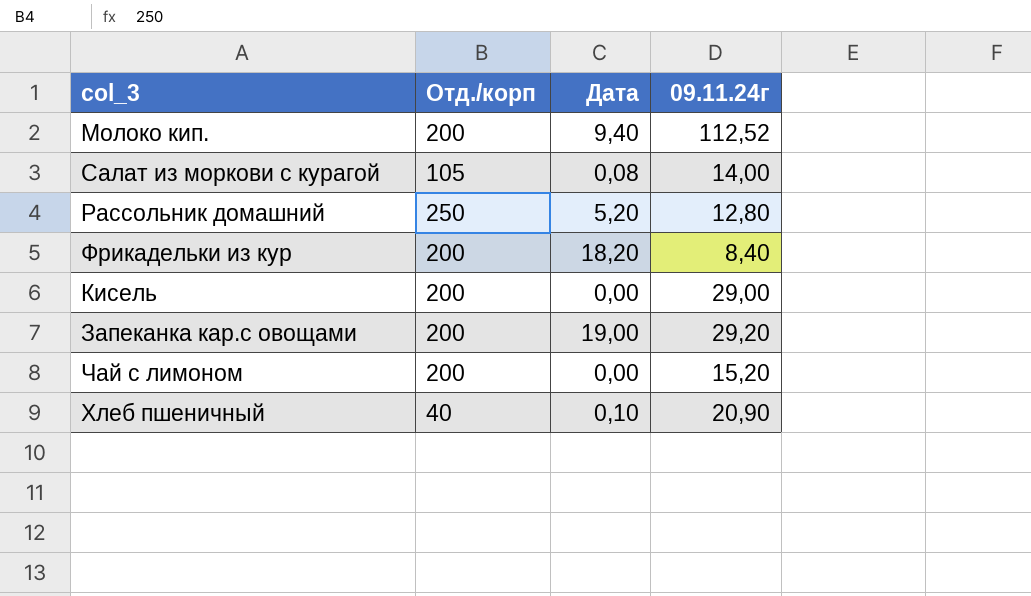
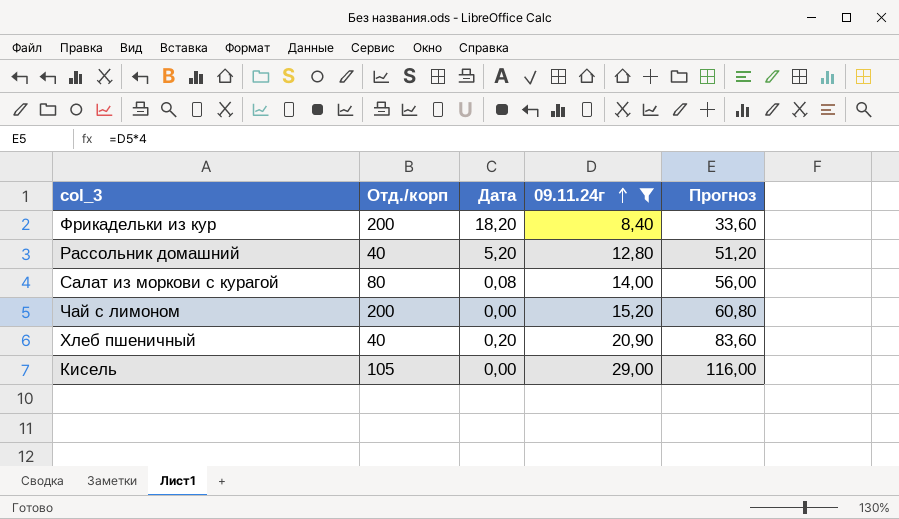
filter: none -> 09.11.24г <= 29,00
row order: none -> 09.11.24г ascending
column Прогноз | formula: none -> [09.11.24г] * 4
Рассольник домашний | Отд./корп: 250 -> 40
Салат из моркови с курагой | Отд./корп: 105 -> 80
Хлеб пшеничный | Дата: 0,10 -> 0,20
Кисель | Отд./корп: 200 -> 105

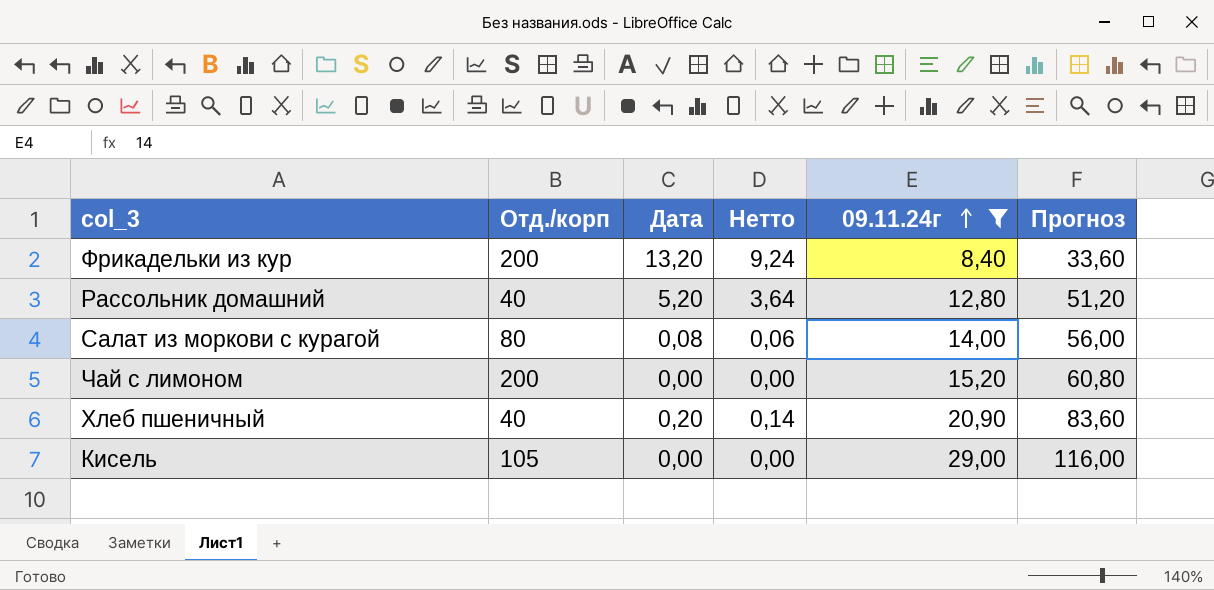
column Нетто | formula: none -> [Дата] * 0,7
Фрикадельки из кур | Дата: 18,20 -> 13,20

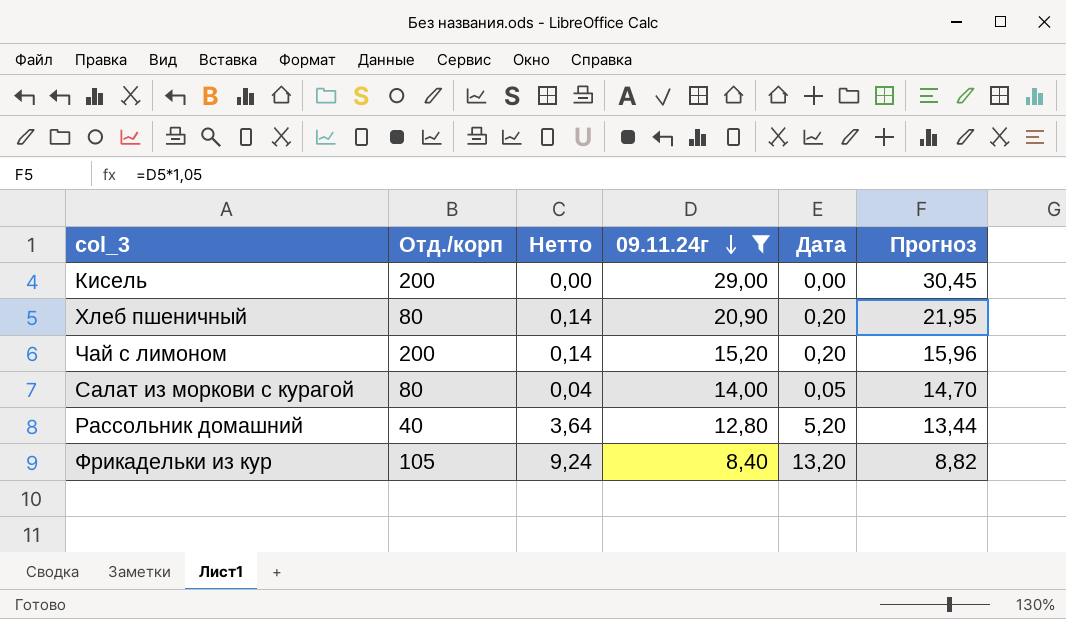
row order: 09.11.24г ascending -> 09.11.24г descending
column Дата | position: 3 -> 5
column Прогноз | formula: [09.11.24г] * 4 -> [09.11.24г] * 1,05
Кисель | Отд./корп: 105 -> 200
Хлеб пшеничный | Отд./корп: 40 -> 80
Чай с лимоном | Нетто: 0,00 -> 0,14
Чай с лимоном | Дата: 0,00 -> 0,20
Салат из моркови с курагой | Нетто: 0,06 -> 0,04
Салат из моркови с курагой | Дата: 0,08 -> 0,05
Фрикадельки из кур | Отд./корп: 200 -> 105

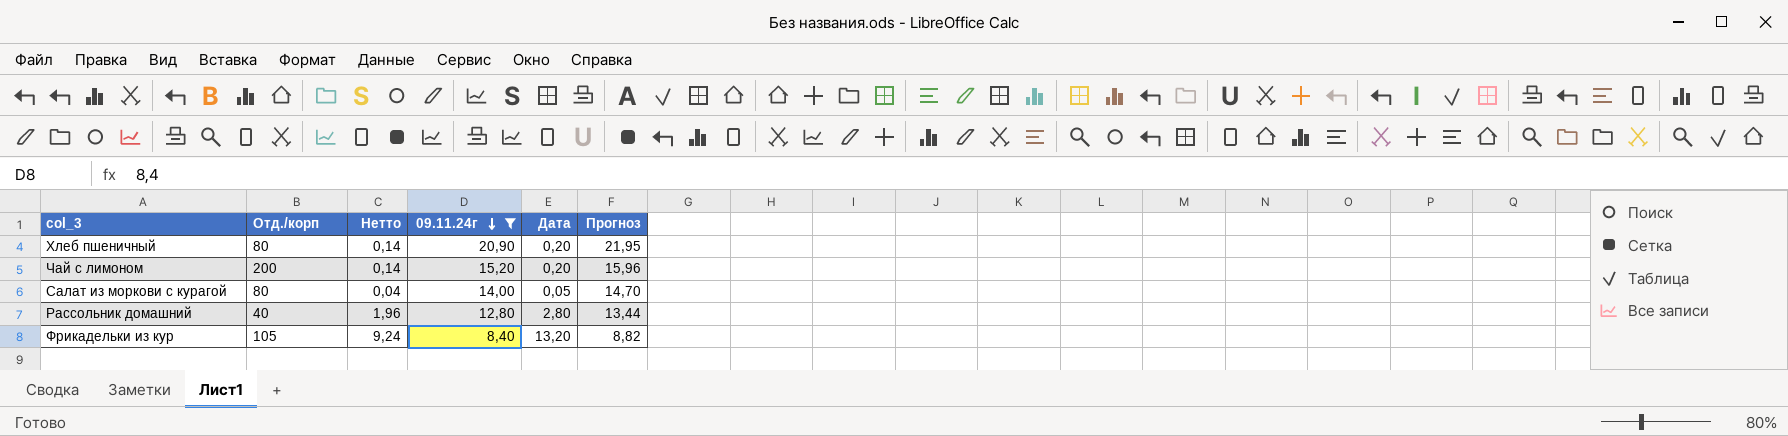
row Кисель: 200 | 0,00 | 29,00 | 0,00 | 30,45 -> none
Рассольник домашний | Нетто: 3,64 -> 1,96
Рассольник домашний | Дата: 5,20 -> 2,80

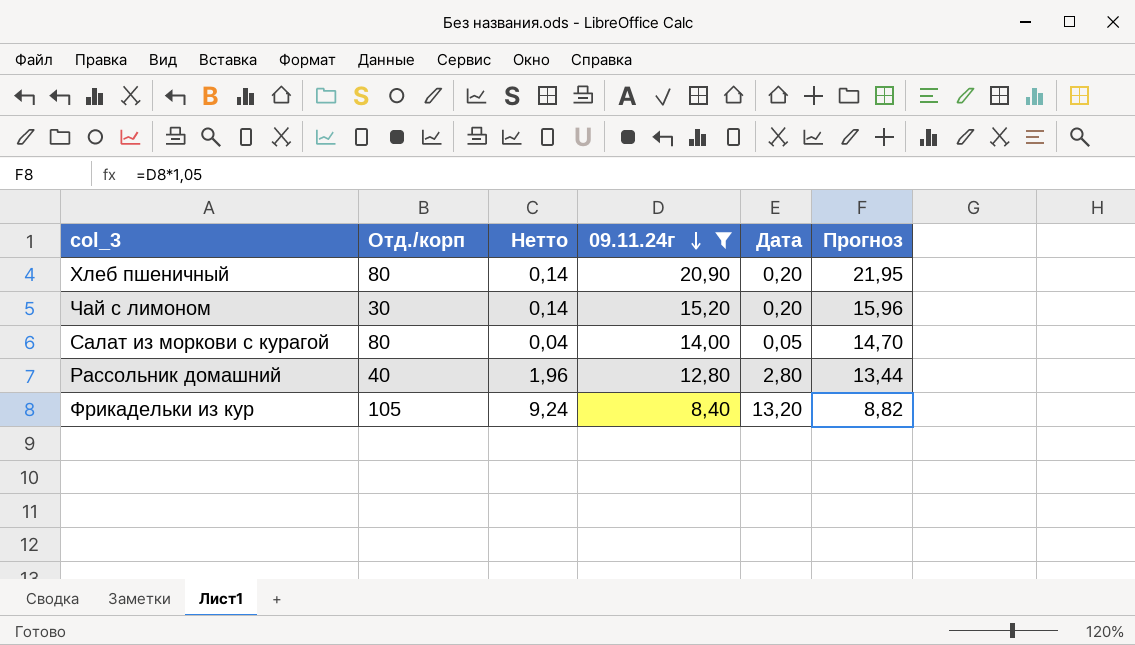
Чай с лимоном | Отд./корп: 200 -> 30

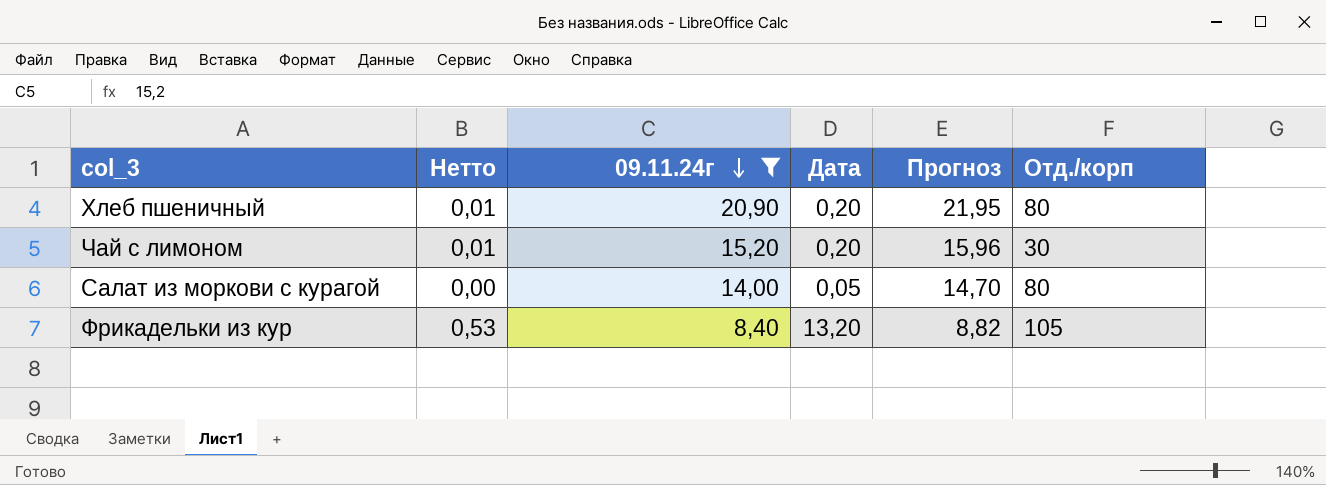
column Нетто | formula: [Дата] * 0,7 -> [Дата] * 0,04
column Отд./корп | position: 2 -> 6
row Рассольник домашний: 40 | 1,96 | 12,80 | 2,80 | 13,44 -> none

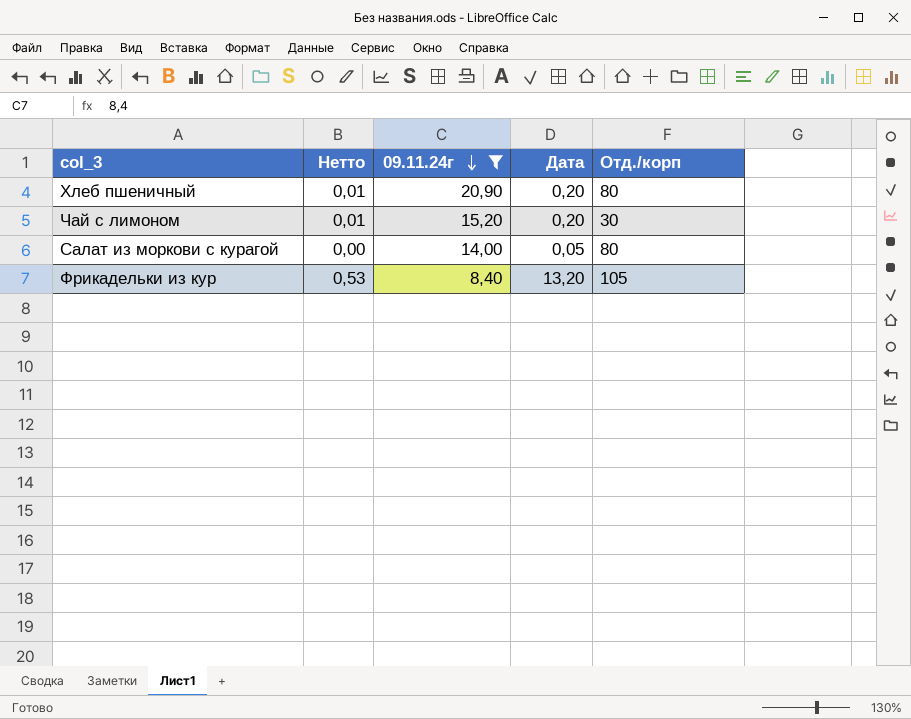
column Прогноз | formula: [09.11.24г] * 1,05 -> none

